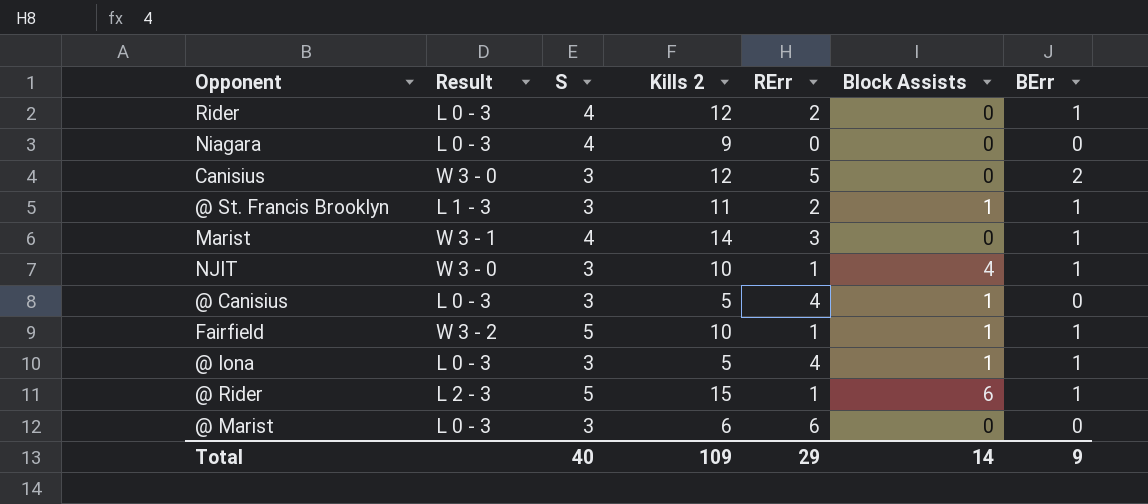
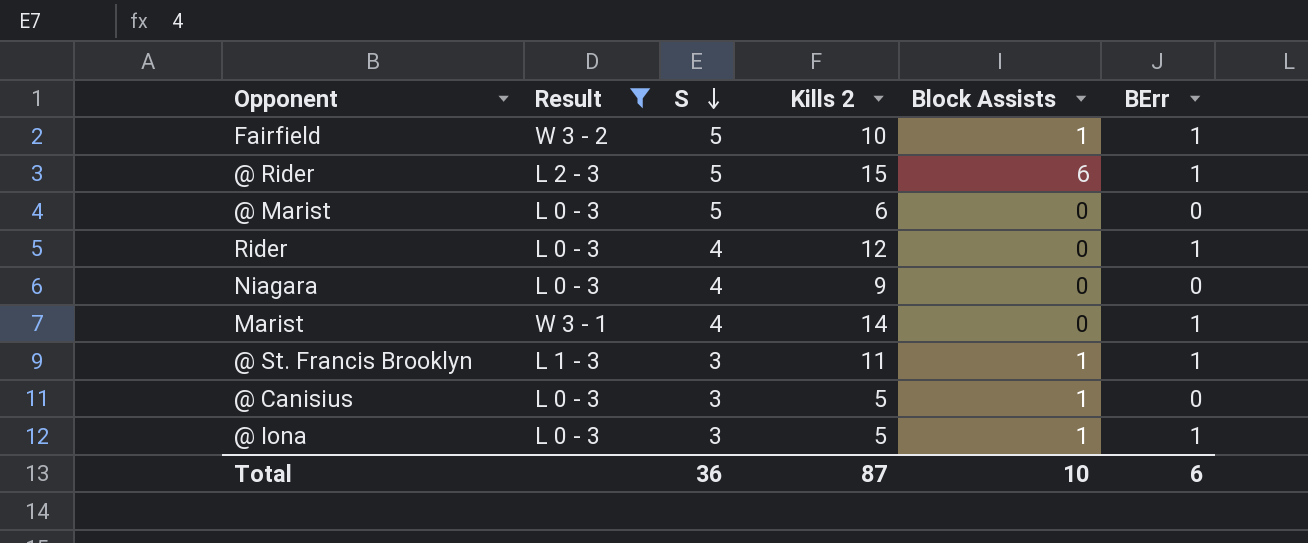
filter: none -> Result != W 3 - 0
row order: none -> S descending
column RErr | position: 5 -> none
@ Marist | S: 3 -> 5
Total | S: 40 -> 36
Total | Kills 2: 109 -> 87
Total | Block Assists: 14 -> 10
Total | BErr: 9 -> 6

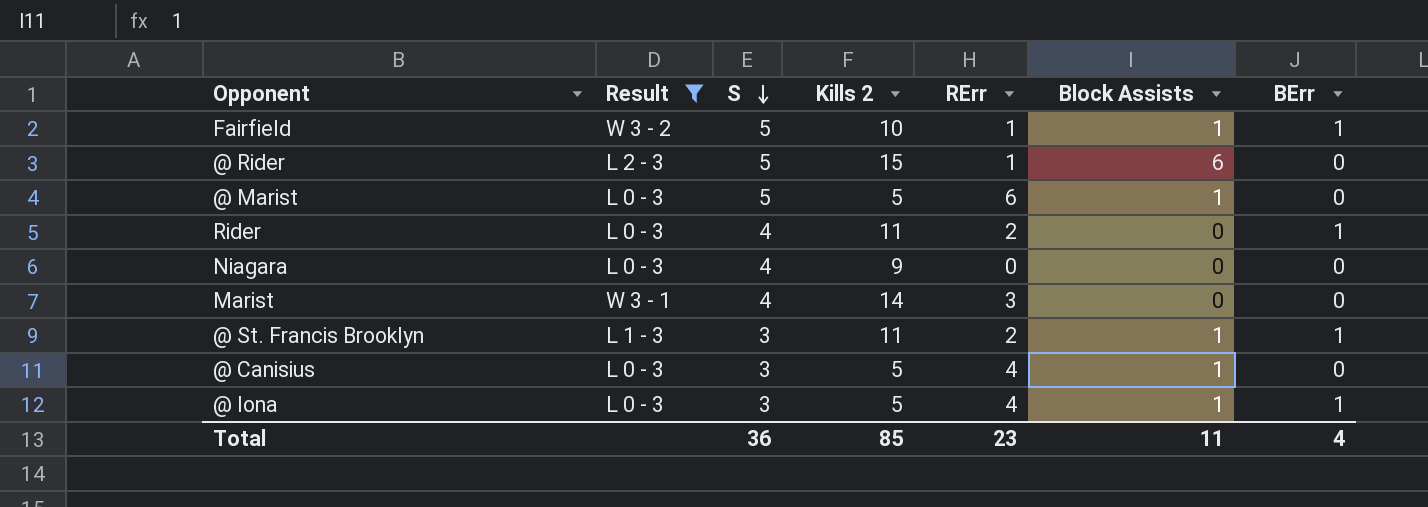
column RErr | position: none -> 5
@ Rider | BErr: 1 -> 0
@ Marist | Kills 2: 6 -> 5
@ Marist | Block Assists: 0 -> 1
Rider | Kills 2: 12 -> 11
Marist | BErr: 1 -> 0
Total | Kills 2: 87 -> 85
Total | Block Assists: 10 -> 11
Total | BErr: 6 -> 4

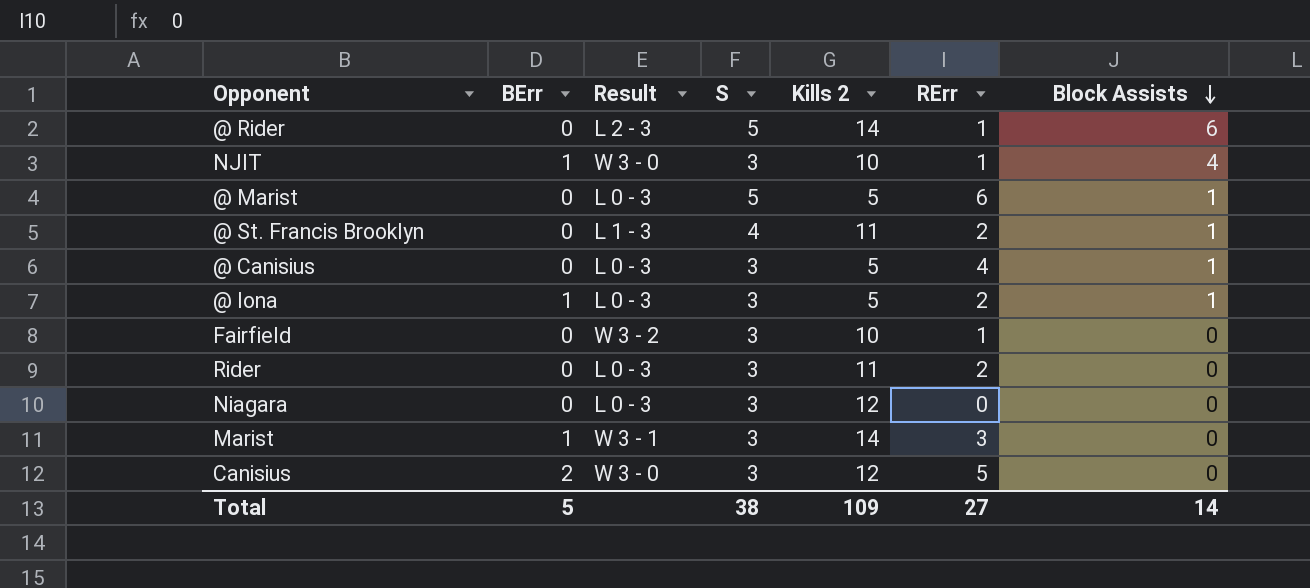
filter: Result != W 3 - 0 -> none
row order: S descending -> Block Assists descending
column BErr | position: 7 -> 2
@ Rider | Kills 2: 15 -> 14
@ St. Francis Brooklyn | BErr: 1 -> 0
@ St. Francis Brooklyn | S: 3 -> 4
@ Iona | RErr: 4 -> 2
Fairfield | BErr: 1 -> 0
Fairfield | S: 5 -> 3
Fairfield | Block Assists: 1 -> 0
Rider | BErr: 1 -> 0
Rider | S: 4 -> 3
Niagara | S: 4 -> 3
Niagara | Kills 2: 9 -> 12
Marist | BErr: 0 -> 1
Marist | S: 4 -> 3
Total | BErr: 4 -> 5
Total | S: 36 -> 38
Total | Kills 2: 85 -> 109
Total | RErr: 23 -> 27
Total | Block Assists: 11 -> 14

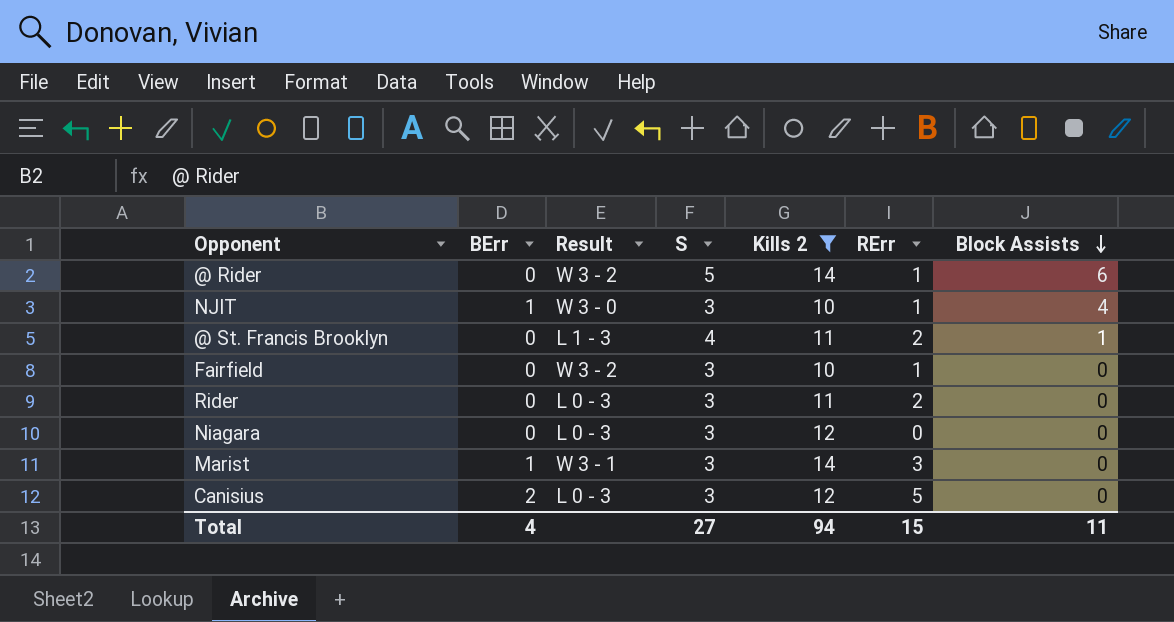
filter: none -> Kills 2 != 5
@ Rider | Result: L 2 - 3 -> W 3 - 2
Canisius | Result: W 3 - 0 -> L 0 - 3
Total | BErr: 5 -> 4
Total | S: 38 -> 27
Total | Kills 2: 109 -> 94
Total | RErr: 27 -> 15
Total | Block Assists: 14 -> 11

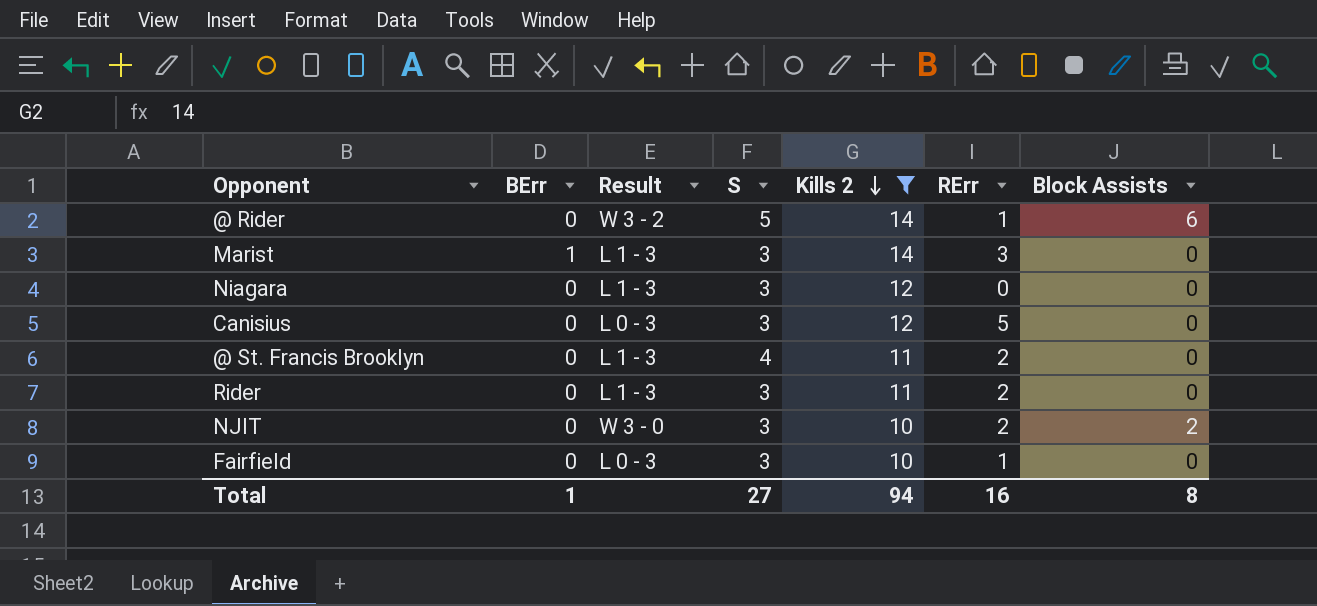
row order: Block Assists descending -> Kills 2 descending
Marist | Result: W 3 - 1 -> L 1 - 3
Niagara | Result: L 0 - 3 -> L 1 - 3
Canisius | BErr: 2 -> 0
@ St. Francis Brooklyn | Block Assists: 1 -> 0
Rider | Result: L 0 - 3 -> L 1 - 3
NJIT | BErr: 1 -> 0
NJIT | RErr: 1 -> 2
NJIT | Block Assists: 4 -> 2
Fairfield | Result: W 3 - 2 -> L 0 - 3
Total | BErr: 4 -> 1
Total | RErr: 15 -> 16
Total | Block Assists: 11 -> 8

